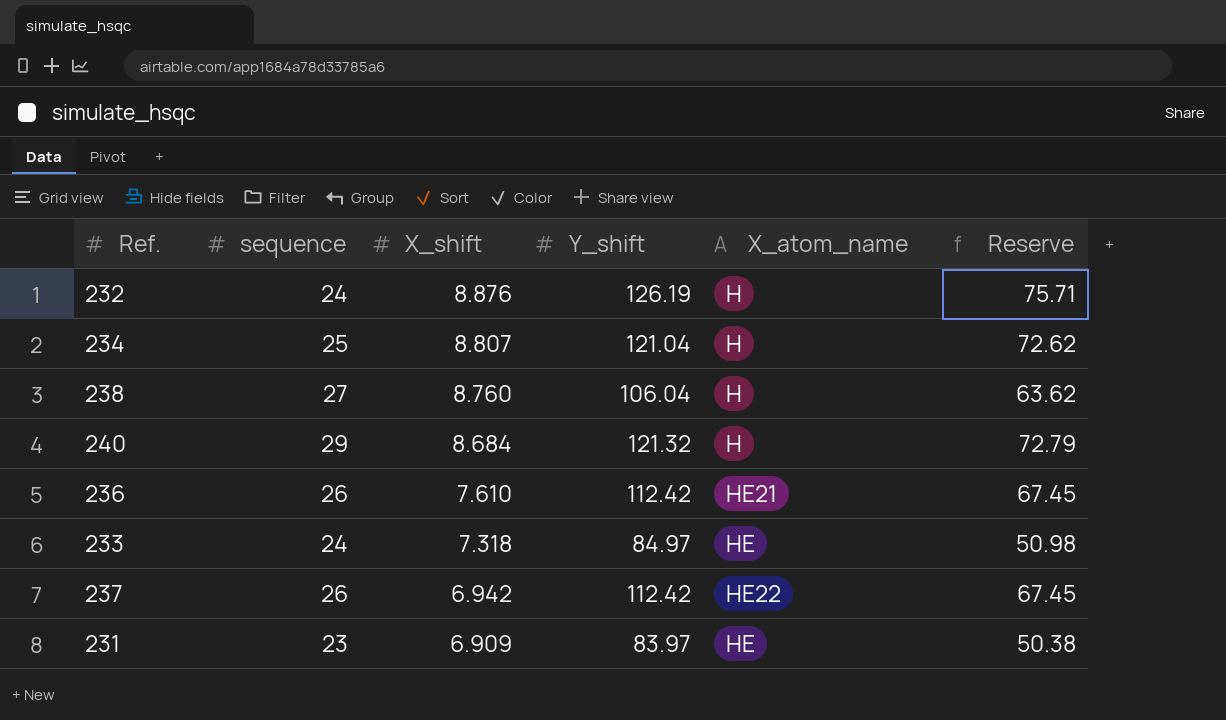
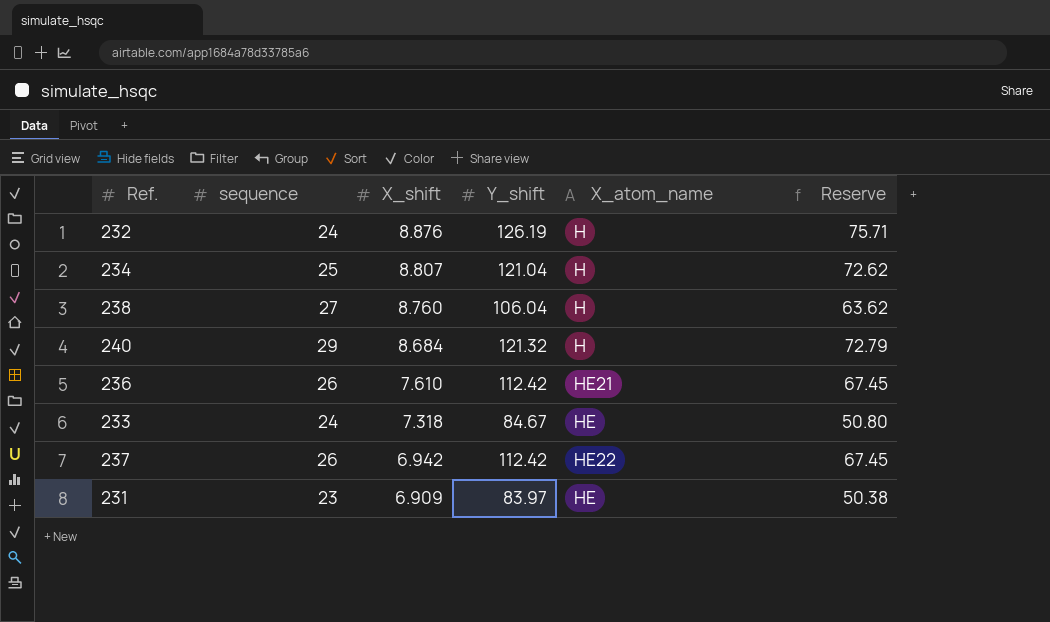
233 | Y_shift: 84.97 -> 84.67
233 | Reserve: 50.98 -> 50.80

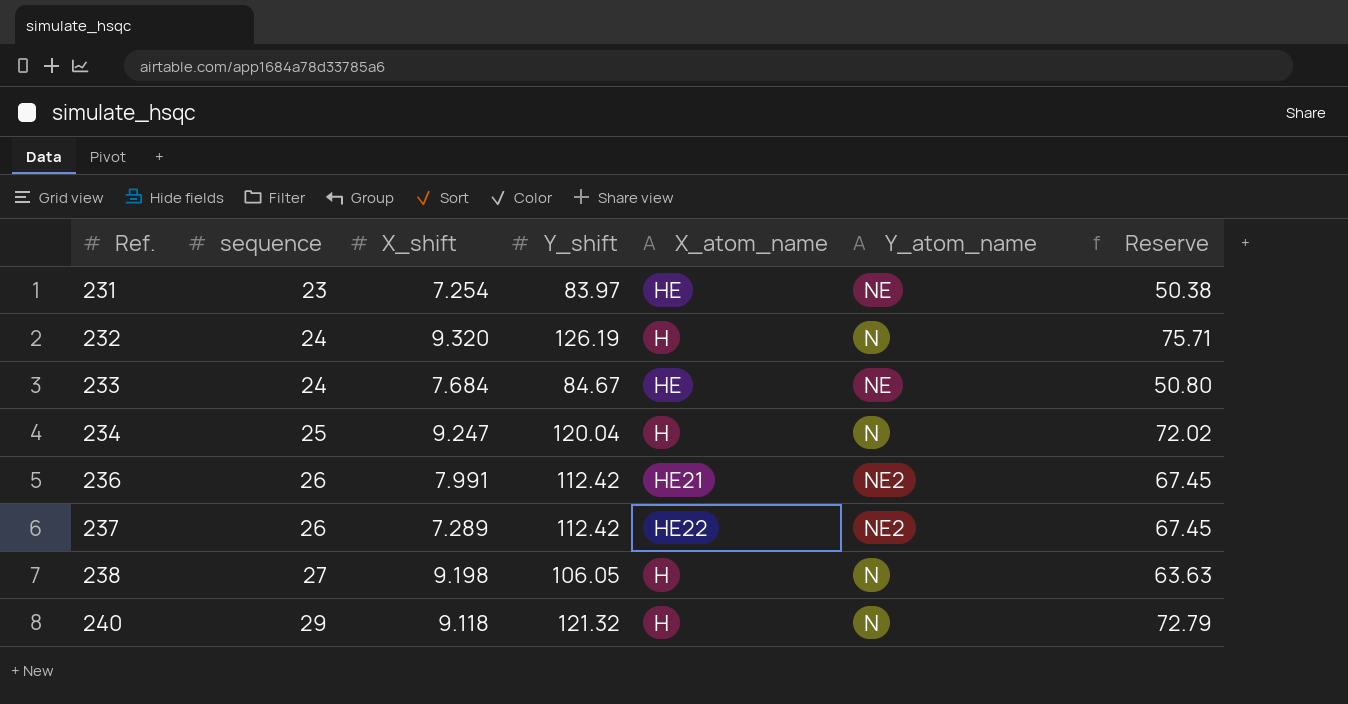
row order: X_shift descending -> Ref. ascending
column Y_atom_name | position: none -> 6
231 | X_shift: 6.909 -> 7.254
232 | X_shift: 8.876 -> 9.320
233 | X_shift: 7.318 -> 7.684
234 | X_shift: 8.807 -> 9.247
234 | Y_shift: 121.04 -> 120.04
234 | Reserve: 72.62 -> 72.02
236 | X_shift: 7.610 -> 7.991
237 | X_shift: 6.942 -> 7.289
238 | X_shift: 8.760 -> 9.198
238 | Y_shift: 106.04 -> 106.05
238 | Reserve: 63.62 -> 63.63
240 | X_shift: 8.684 -> 9.118

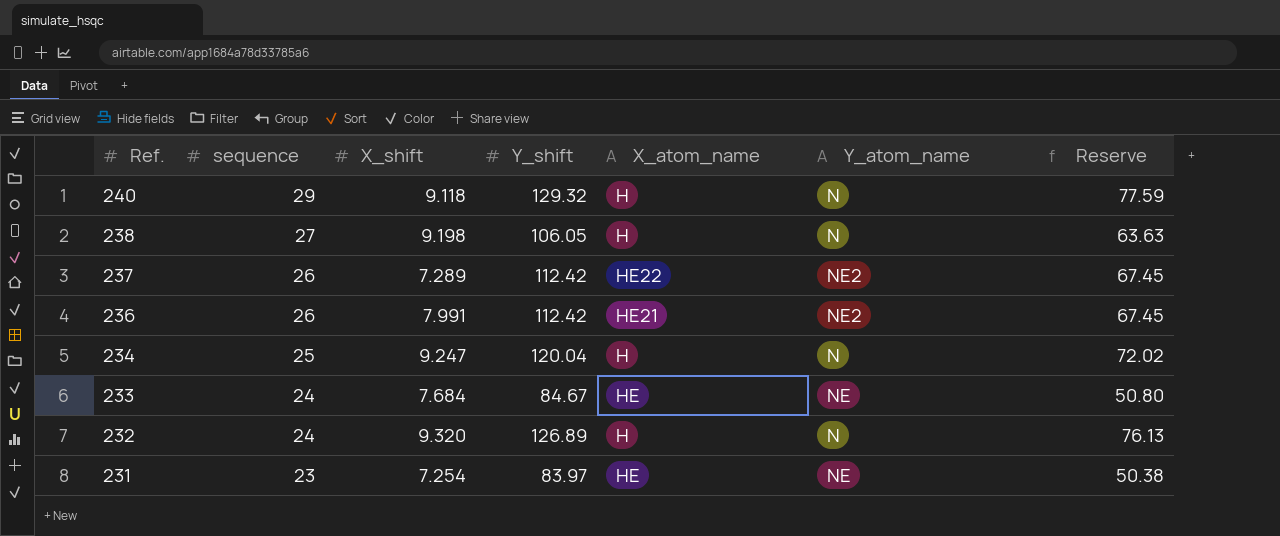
row order: Ref. ascending -> Ref. descending
240 | Y_shift: 121.32 -> 129.32
240 | Reserve: 72.79 -> 77.59
232 | Y_shift: 126.19 -> 126.89
232 | Reserve: 75.71 -> 76.13

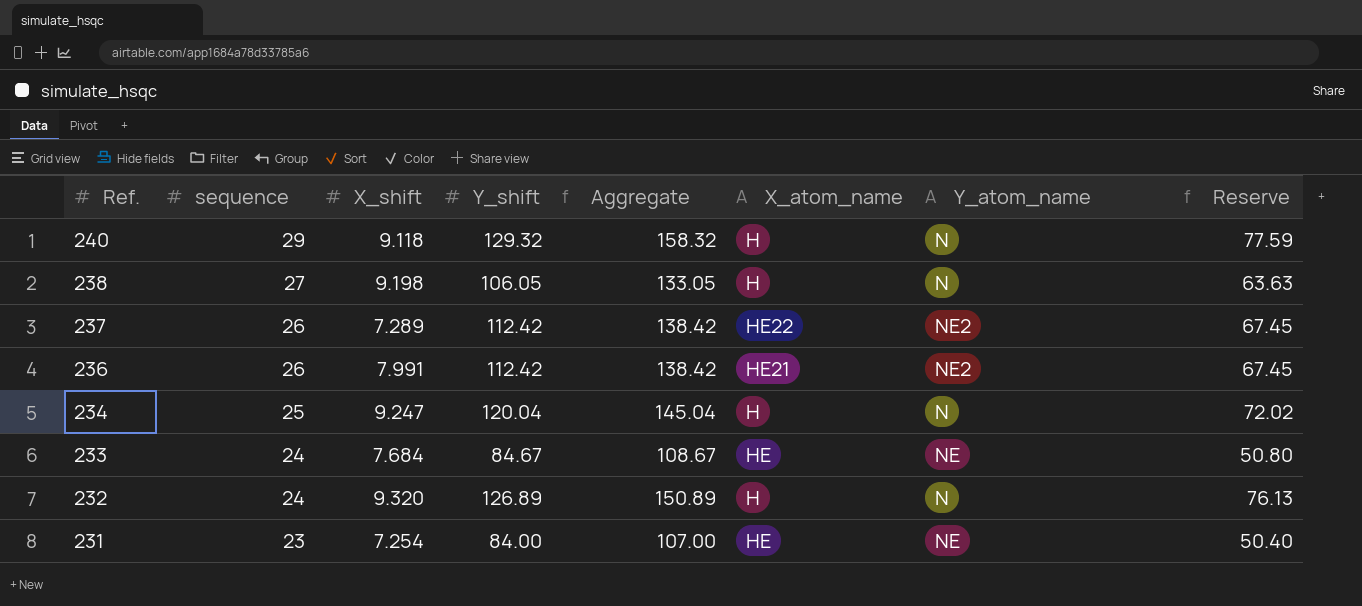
column Aggregate | formula: none -> [sequence] + [Y_shift]
231 | Y_shift: 83.97 -> 84.00
231 | Reserve: 50.38 -> 50.40

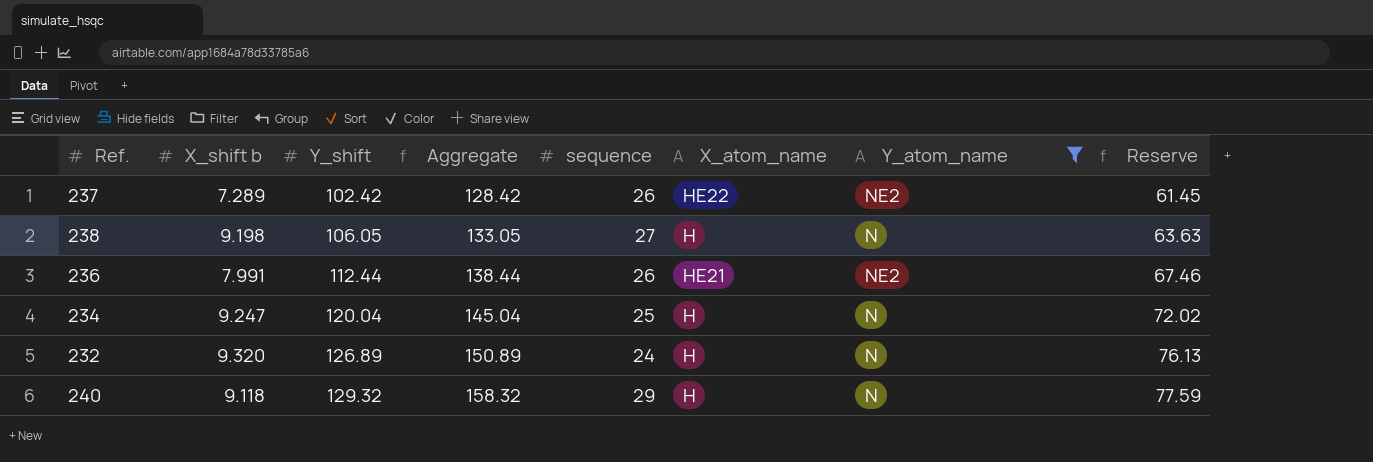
filter: none -> Y_atom_name != NE
row order: Ref. descending -> Y_shift ascending
column name: X_shift -> X_shift b
column sequence | position: 2 -> 5
237 | Y_shift: 112.42 -> 102.42
237 | Aggregate: 138.42 -> 128.42
237 | Reserve: 67.45 -> 61.45
236 | Y_shift: 112.42 -> 112.44
236 | Aggregate: 138.42 -> 138.44
236 | Reserve: 67.45 -> 67.46

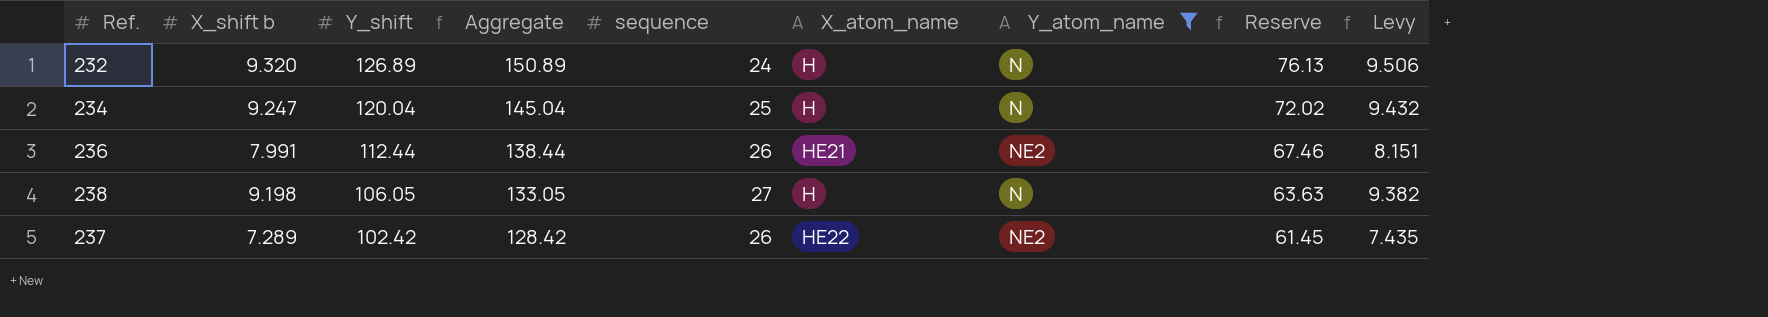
row order: Y_shift ascending -> Y_shift descending
column Levy | formula: none -> [X_shift b] * 1.02
row 240: 9.118 | 129.32 | 158.32 | 29 | H | N | 77.59 -> none

